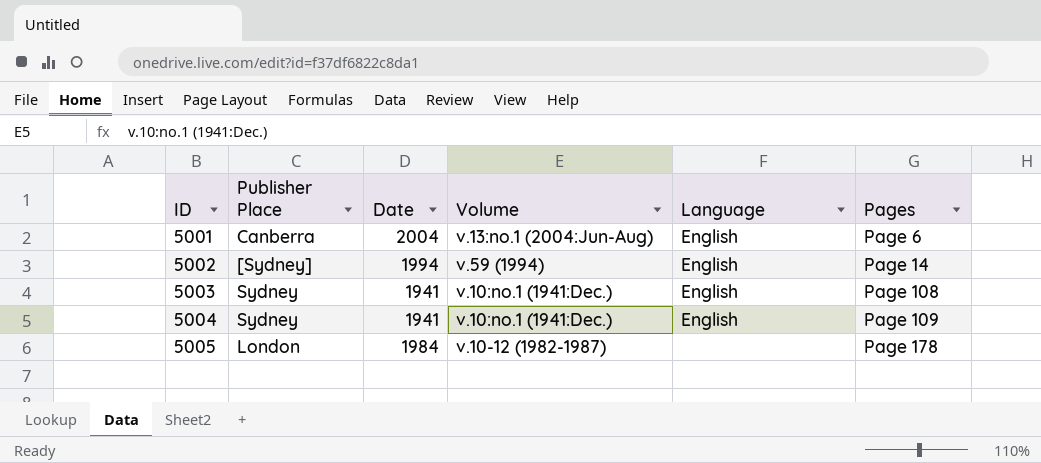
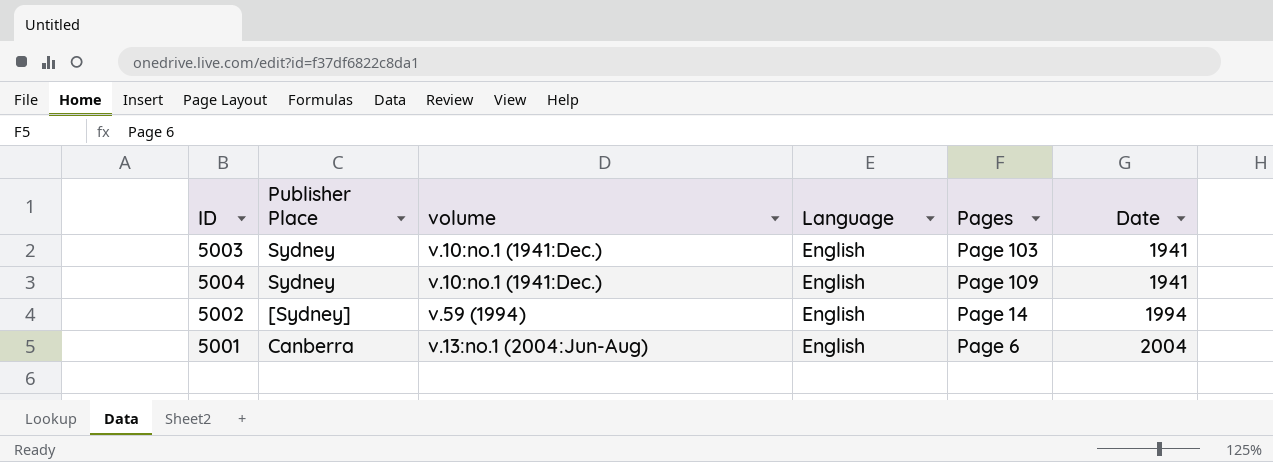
row order: ID ascending -> Date ascending
column name: Volume -> volume
column Date | position: 3 -> 6
row 5005: London | 1984 | v.10-12 (1982-1987) | none | Page 178 -> none
5003 | Pages: Page 108 -> Page 103

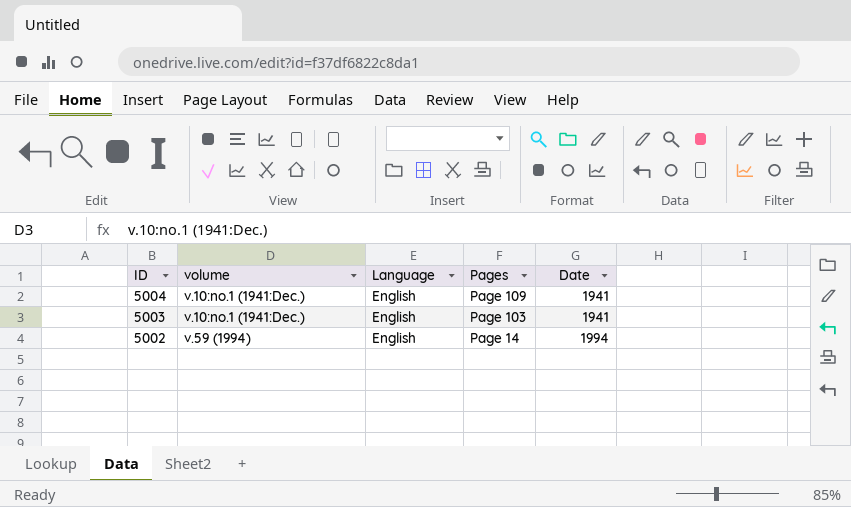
row order: Date ascending -> ID descending
column Publisher Place | position: 2 -> none
row 5001: Canberra | v.13:no.1 (2004:Jun-Aug) | English | Page 6 | 2004 -> none

